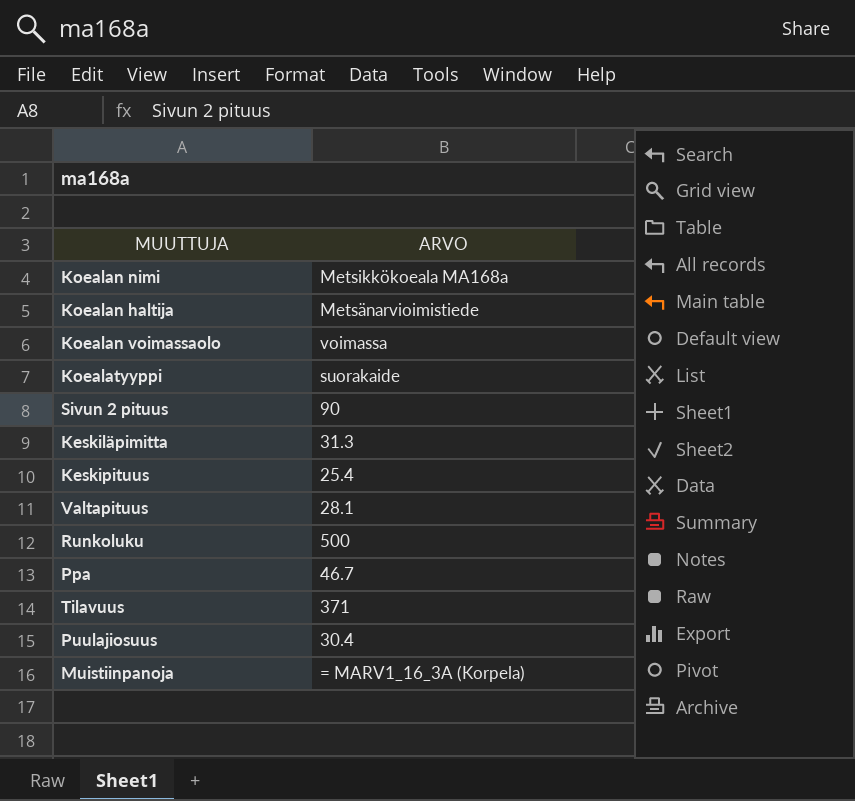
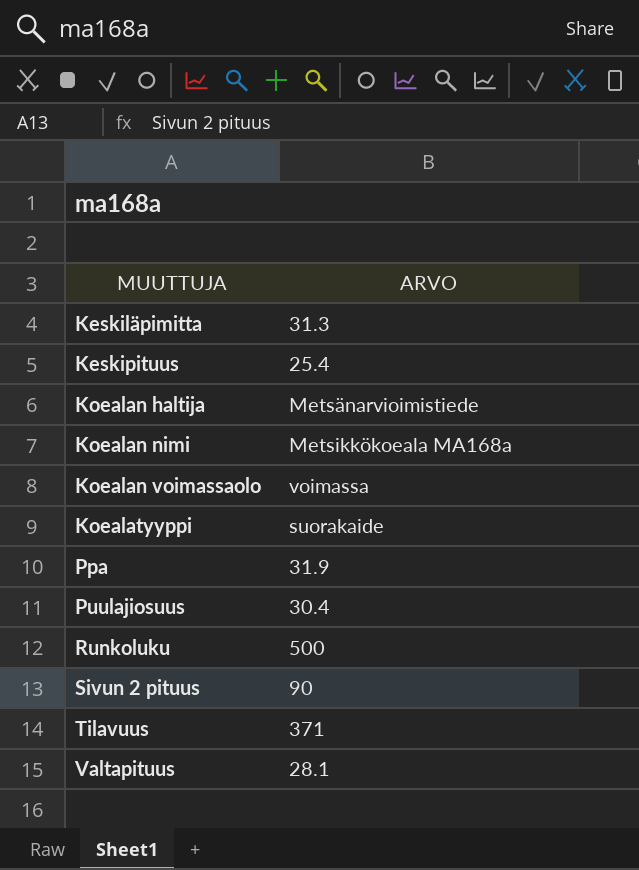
row order: none -> MUUTTUJA ascending
row Muistiinpanoja: = MARV1_16_3A (Korpela) -> none
Ppa | ARVO: 46.7 -> 31.9

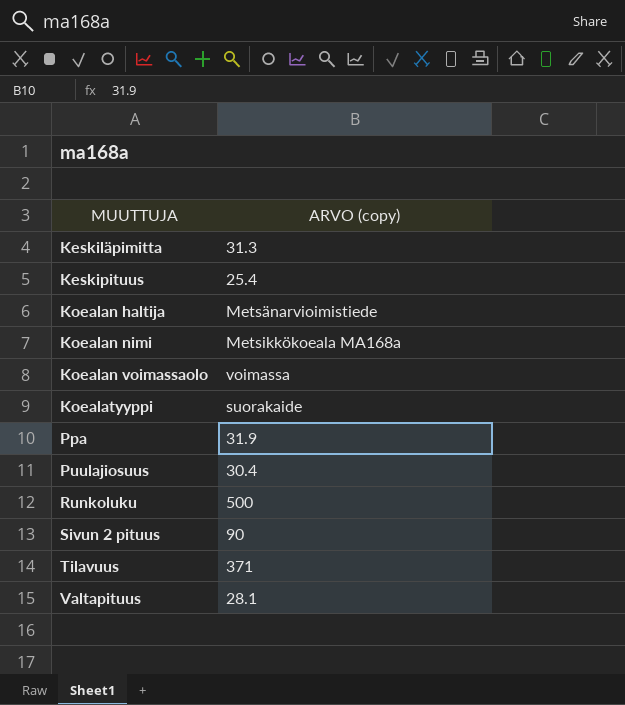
column name: ARVO -> ARVO (copy)

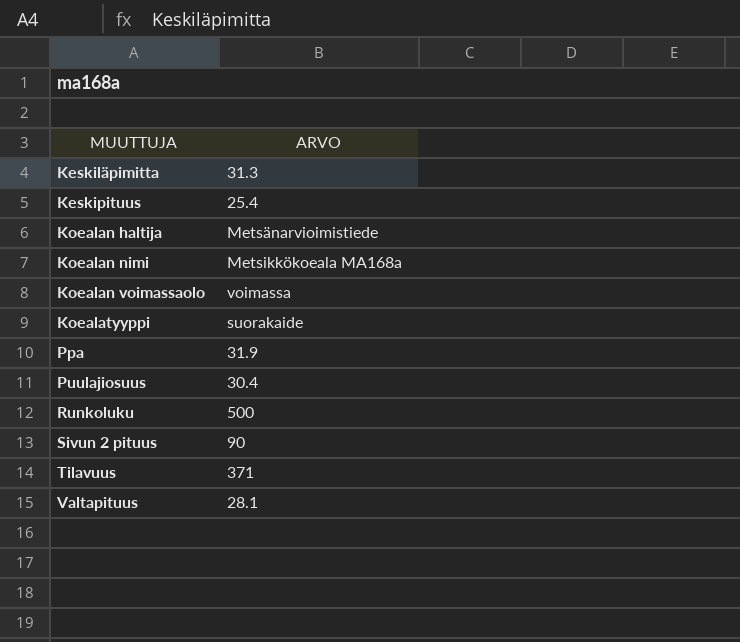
column name: ARVO (copy) -> ARVO

